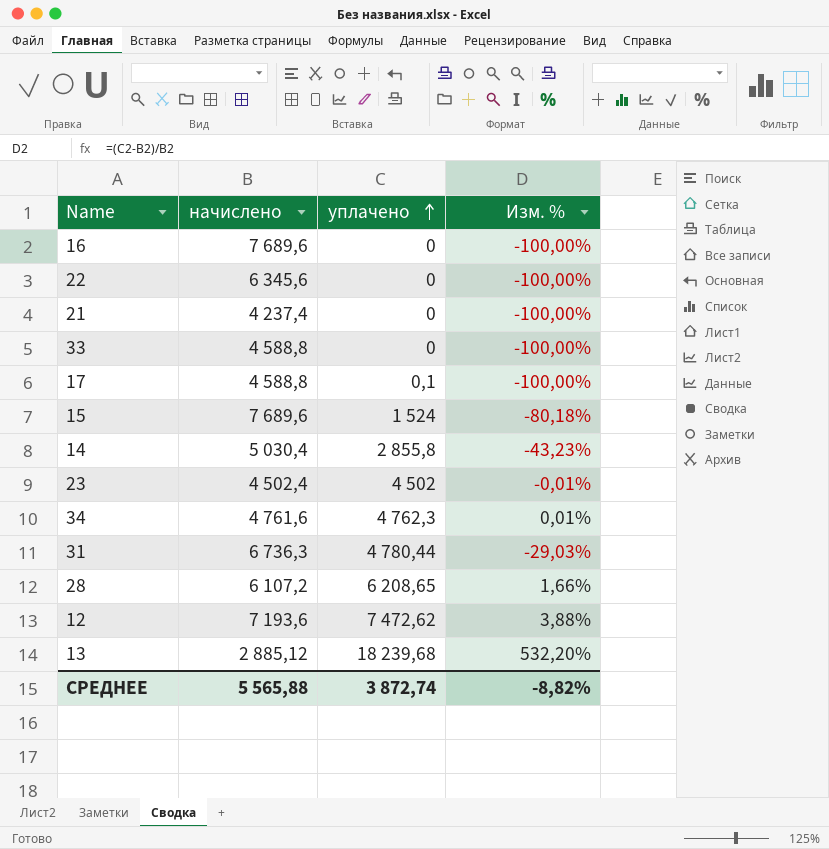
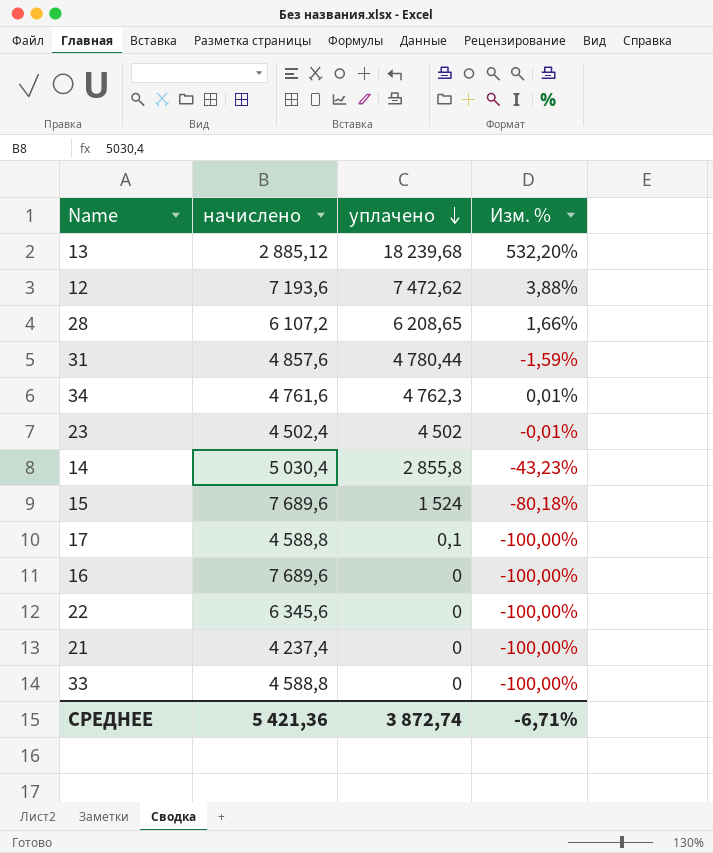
row order: уплачено ascending -> уплачено descending
31 | начислено: 6 736,3 -> 4 857,6
31 | Изм. %: -29,03% -> -1,59%
СРЕДНЕЕ | начислено: 5 565,88 -> 5 421,36
СРЕДНЕЕ | Изм. %: -8,82% -> -6,71%

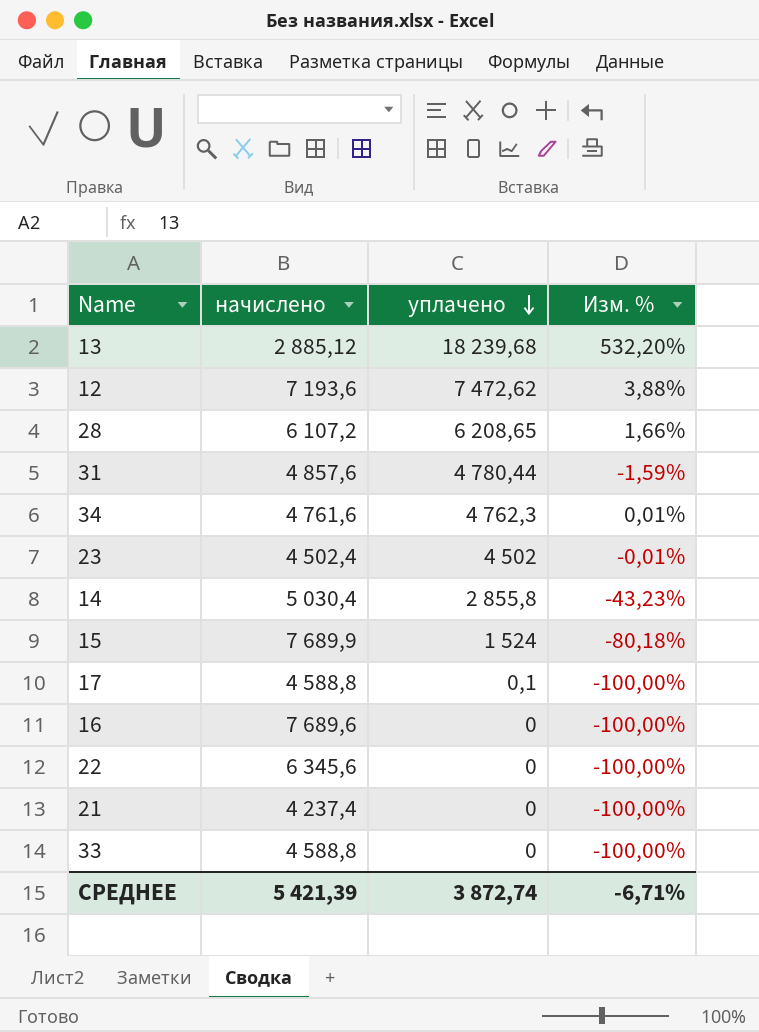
15 | начислено: 7 689,6 -> 7 689,9
СРЕДНЕЕ | начислено: 5 421,36 -> 5 421,39

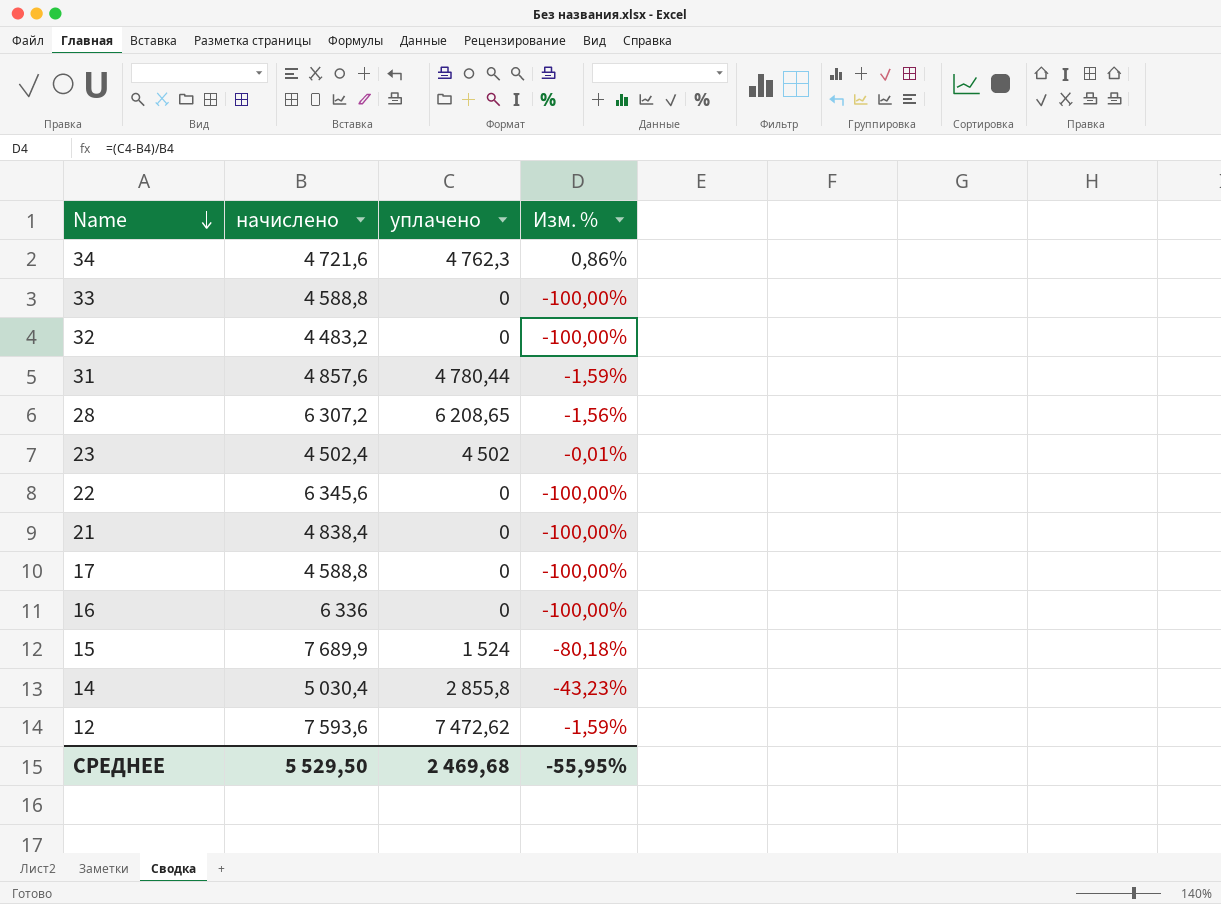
row order: уплачено descending -> Name descending
row 13: 2 885,12 | 18 239,68 | 532,20% -> none
34 | начислено: 4 761,6 -> 4 721,6
34 | Изм. %: 0,01% -> 0,86%
row 32: none -> 4 483,2 | 0 | -100,00%
28 | начислено: 6 107,2 -> 6 307,2
28 | Изм. %: 1,66% -> -1,56%
21 | начислено: 4 237,4 -> 4 838,4
17 | уплачено: 0,1 -> 0
16 | начислено: 7 689,6 -> 6 336
12 | начислено: 7 193,6 -> 7 593,6
12 | Изм. %: 3,88% -> -1,59%
СРЕДНЕЕ | начислено: 5 421,39 -> 5 529,50
СРЕДНЕЕ | уплачено: 3 872,74 -> 2 469,68
СРЕДНЕЕ | Изм. %: -6,71% -> -55,95%

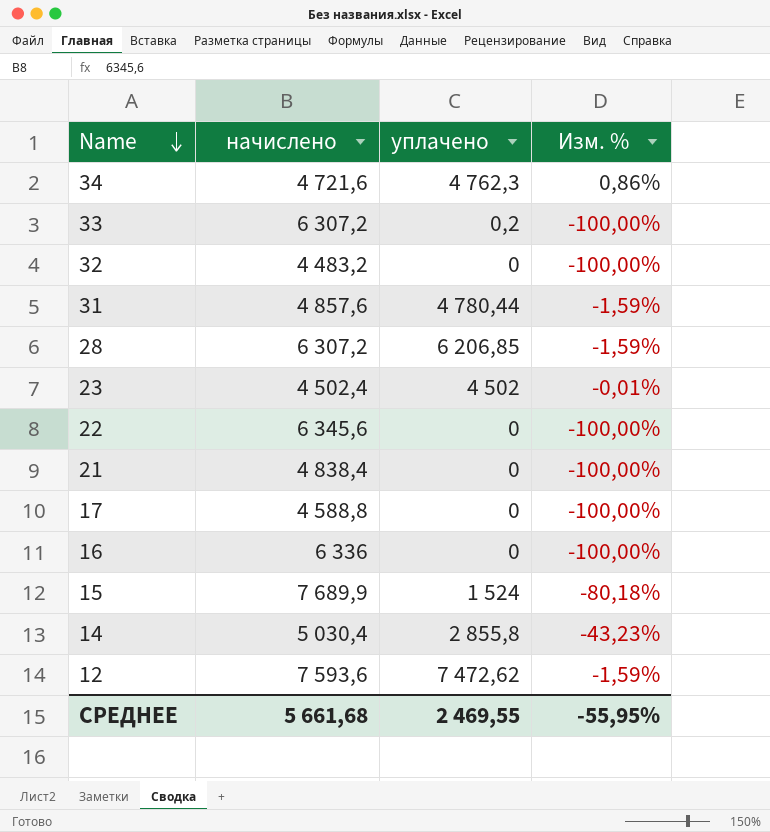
33 | начислено: 4 588,8 -> 6 307,2
33 | уплачено: 0 -> 0,2
28 | уплачено: 6 208,65 -> 6 206,85
28 | Изм. %: -1,56% -> -1,59%
СРЕДНЕЕ | начислено: 5 529,50 -> 5 661,68
СРЕДНЕЕ | уплачено: 2 469,68 -> 2 469,55

